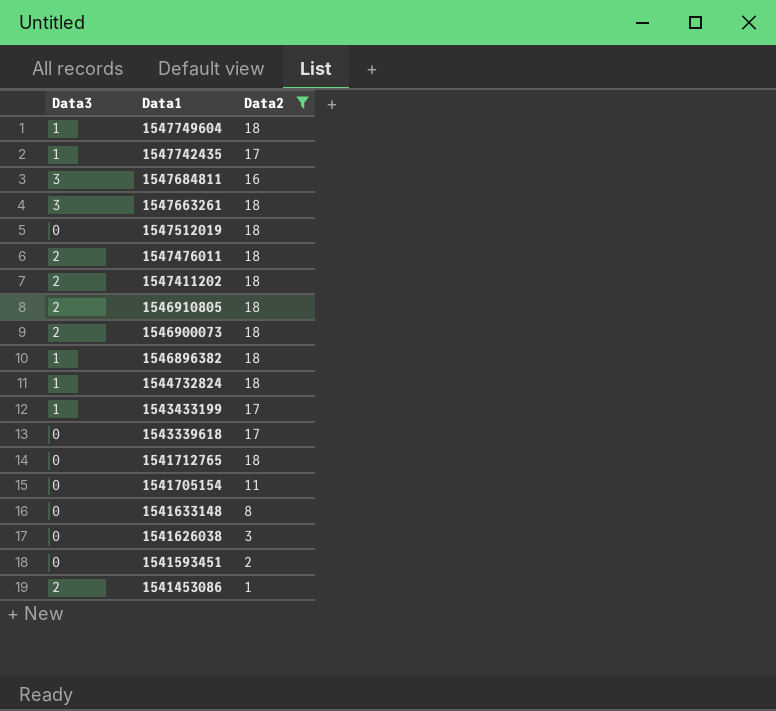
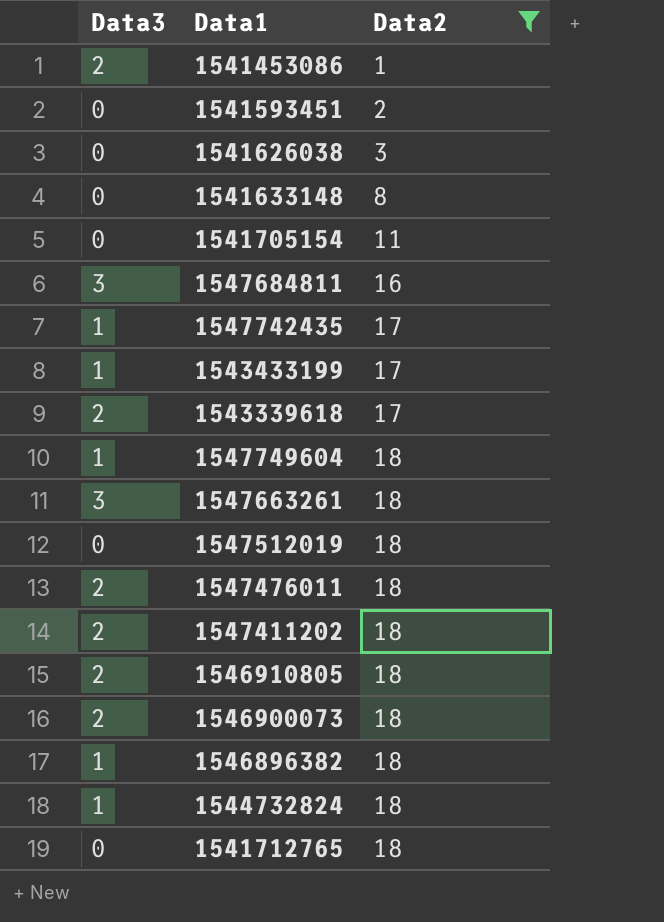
row order: Data1 descending -> Data2 ascending
1543339618 | Data3: 0 -> 2

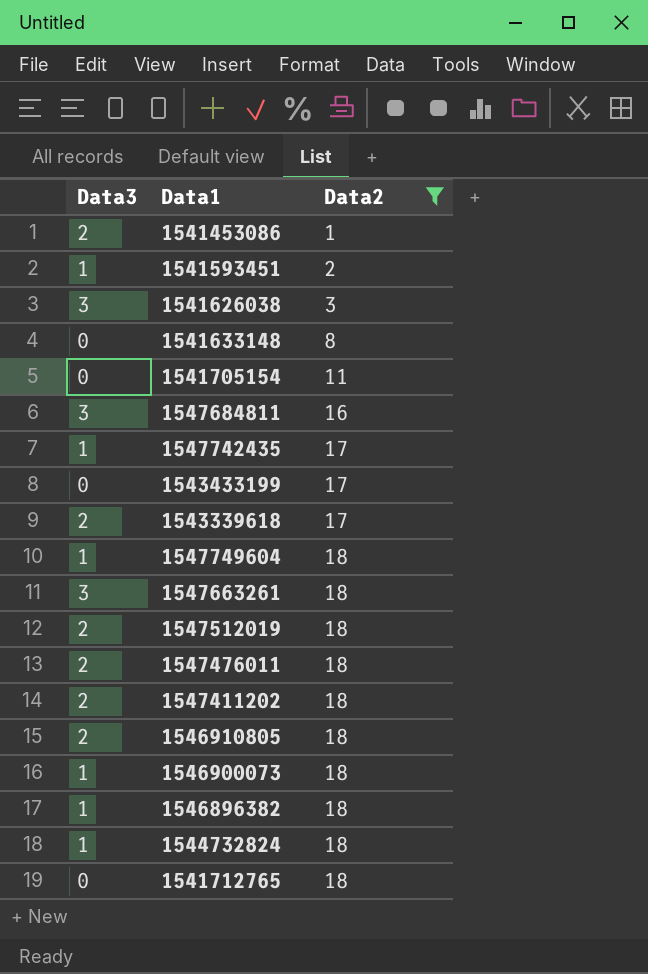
1541593451 | Data3: 0 -> 1
1541626038 | Data3: 0 -> 3
1543433199 | Data3: 1 -> 0
1547512019 | Data3: 0 -> 2
1546900073 | Data3: 2 -> 1

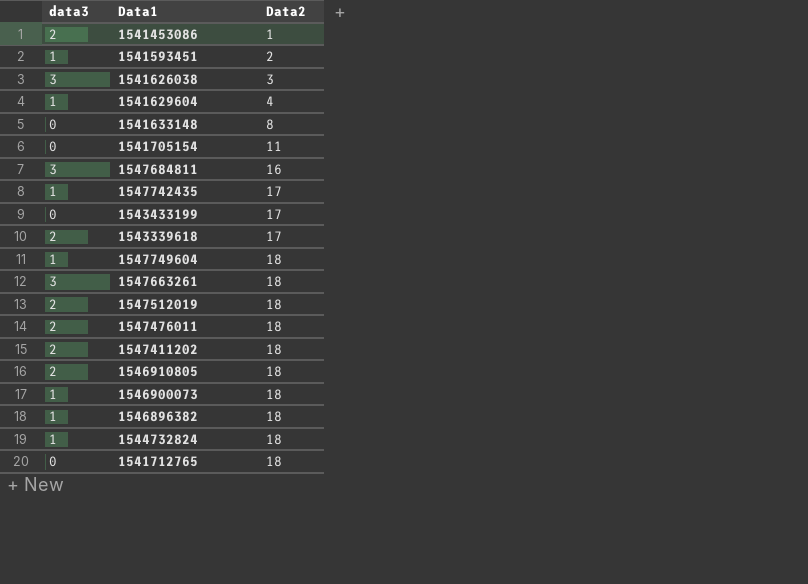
filter: Data2 != 4 -> none
column name: Data3 -> data3

